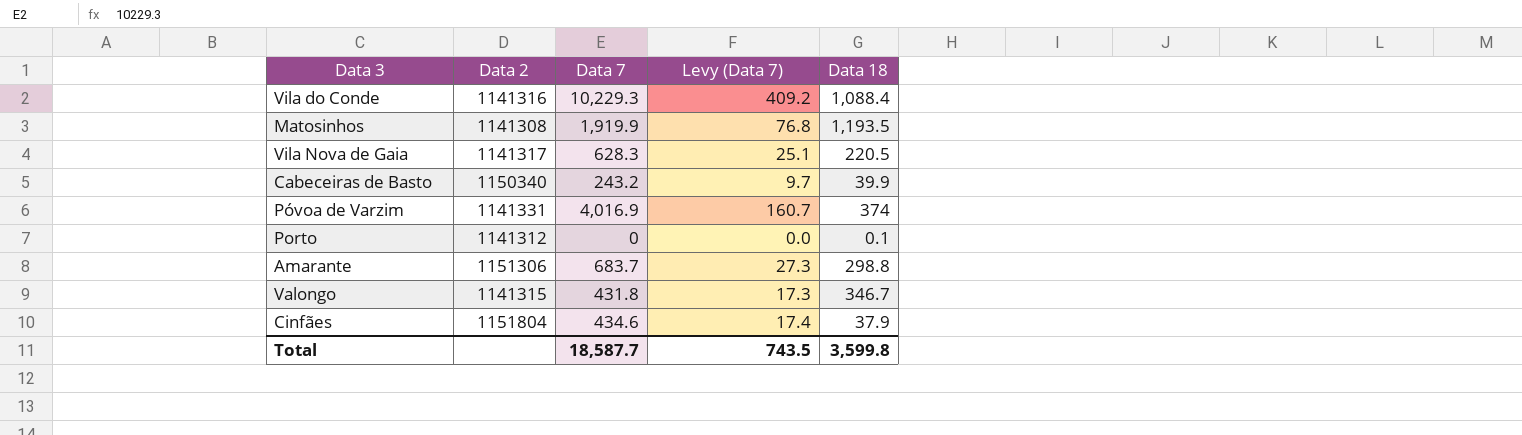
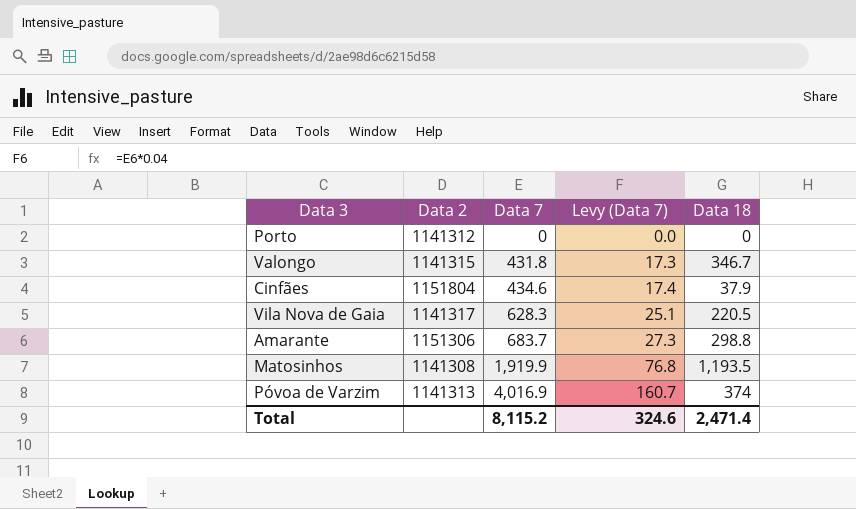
row order: none -> Data 7 ascending
row Vila do Conde: 1141316 | 10,229.3 | 409.2 | 1,088.4 -> none
row Cabeceiras de Basto: 1150340 | 243.2 | 9.7 | 39.9 -> none
Porto | Data 18: 0.1 -> 0
Póvoa de Varzim | Data 2: 1141331 -> 1141313
Total | Data 7: 18,587.7 -> 8,115.2
Total | Levy (Data 7): 743.5 -> 324.6
Total | Data 18: 3,599.8 -> 2,471.4

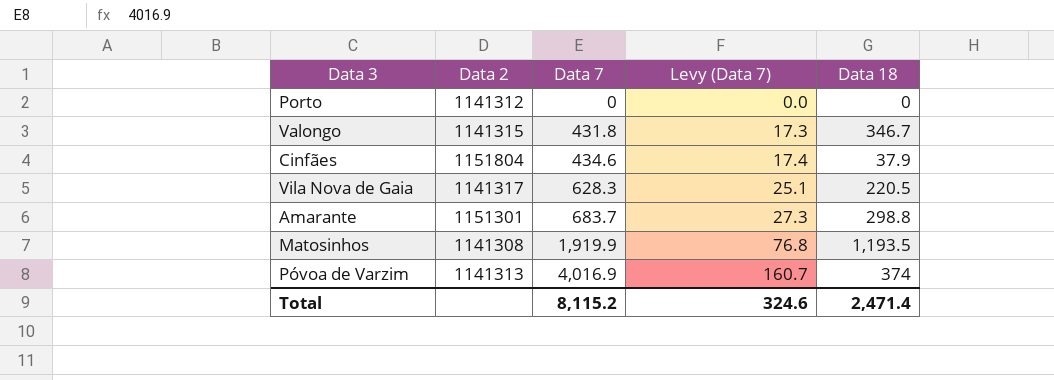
Amarante | Data 2: 1151306 -> 1151301

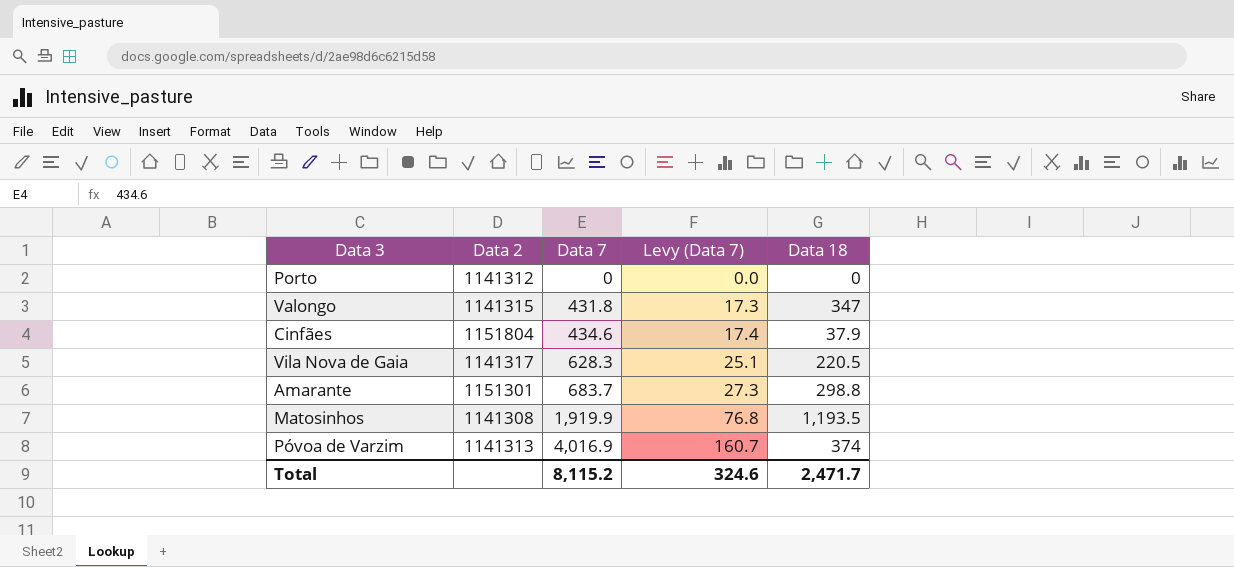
Valongo | Data 18: 346.7 -> 347
Total | Data 18: 2,471.4 -> 2,471.7

